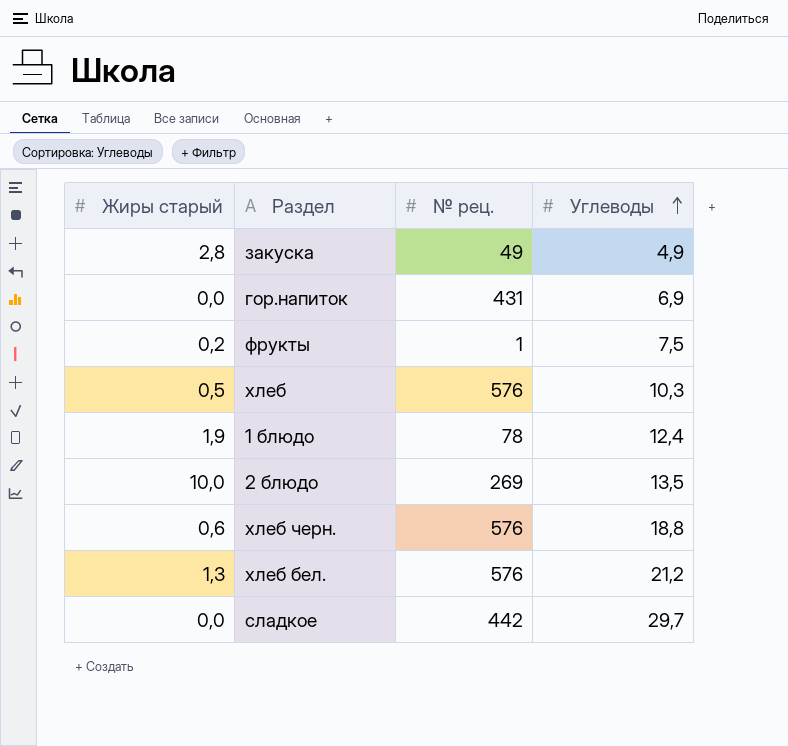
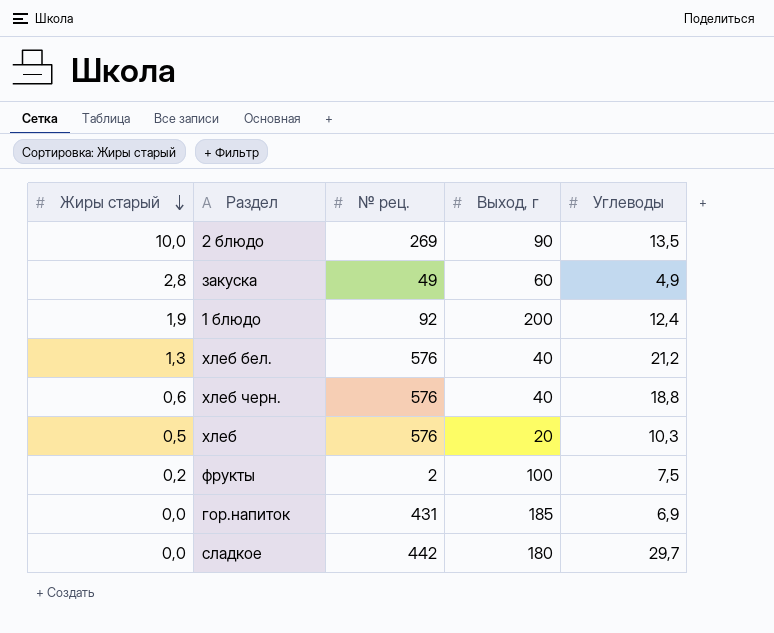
row order: Углеводы ascending -> Жиры старый descending
column Выход, г | position: none -> 4
1 блюдо | № рец.: 78 -> 92
фрукты | № рец.: 1 -> 2

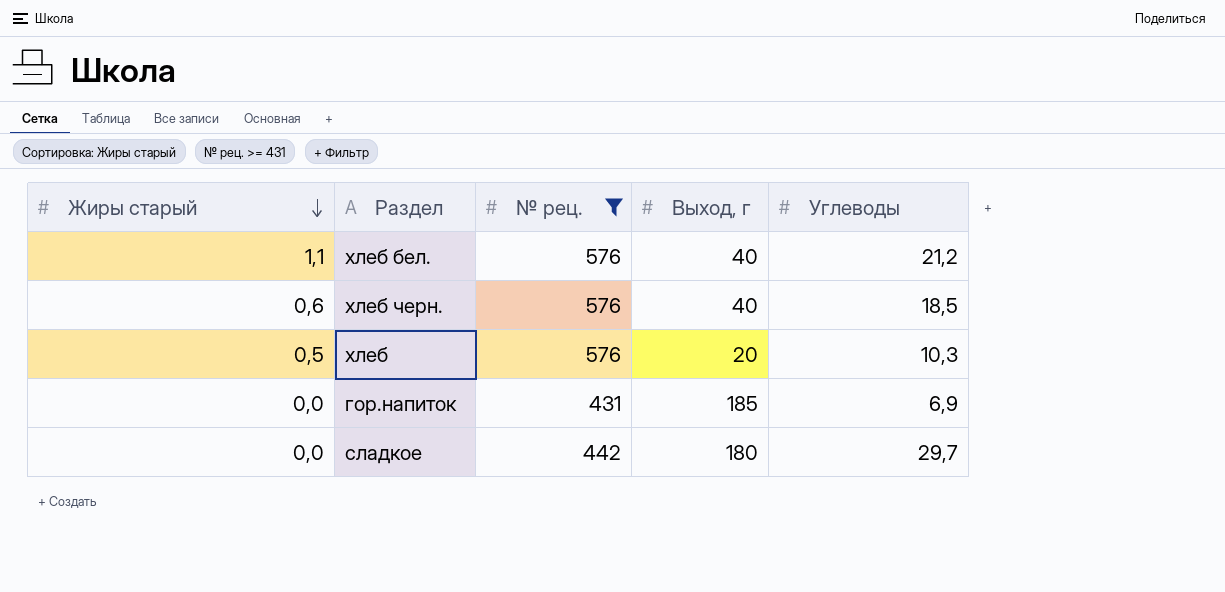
filter: none -> № рец. >= 431
хлеб бел. | Жиры старый: 1,3 -> 1,1
хлеб черн. | Углеводы: 18,8 -> 18,5

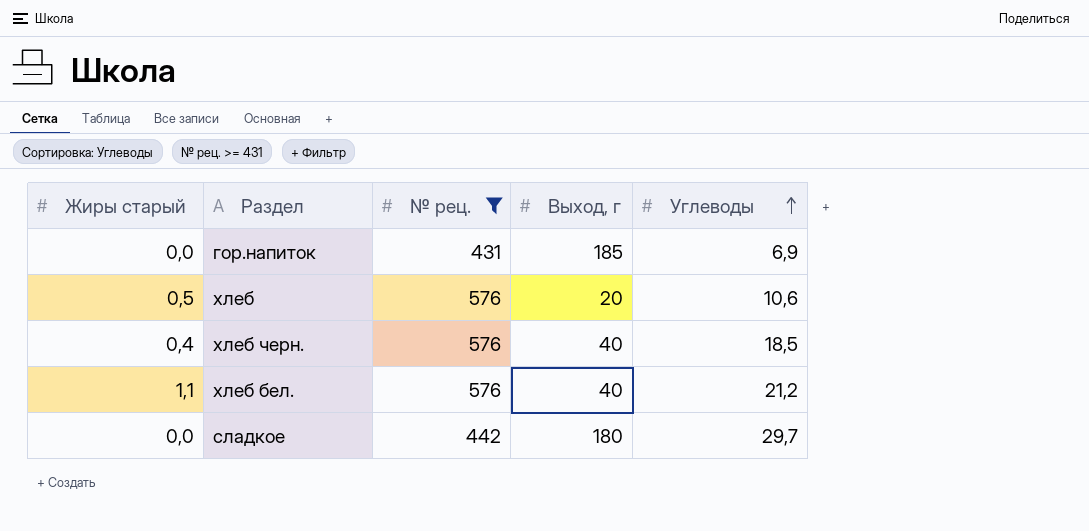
row order: Жиры старый descending -> Углеводы ascending
хлеб | Углеводы: 10,3 -> 10,6
хлеб черн. | Жиры старый: 0,6 -> 0,4

